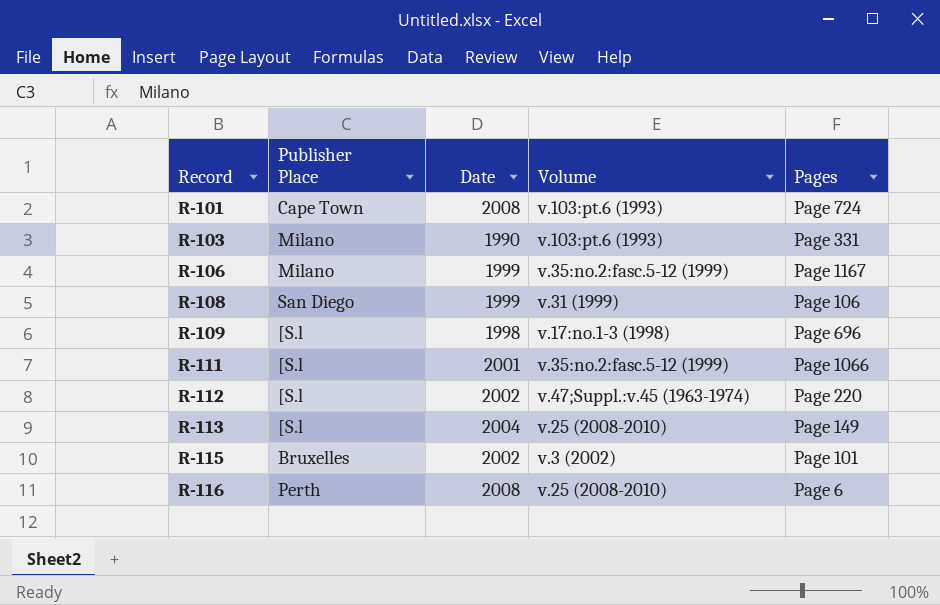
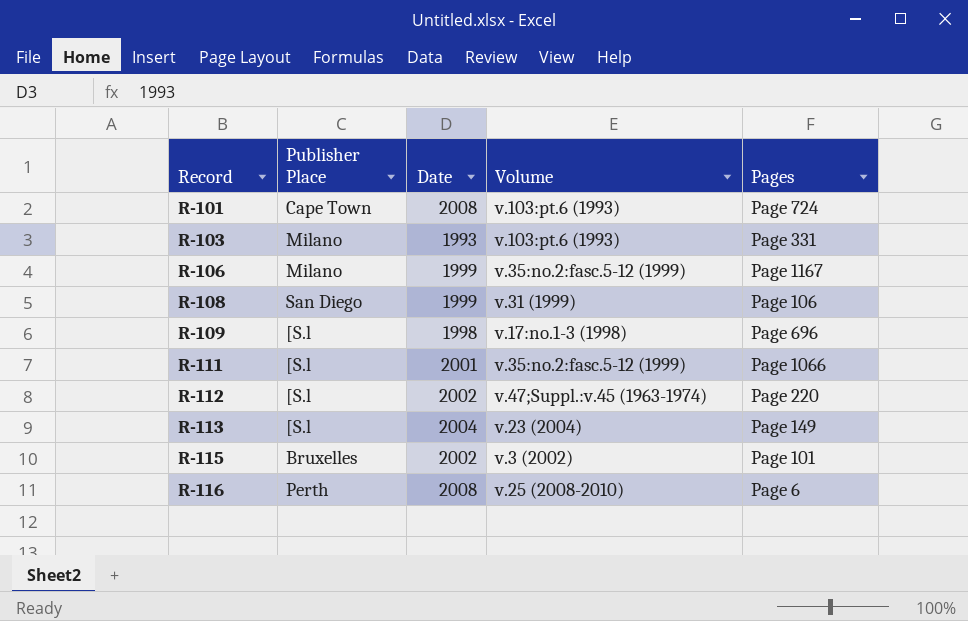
R-103 | Date: 1990 -> 1993
R-113 | Volume: v.25 (2008-2010) -> v.23 (2004)

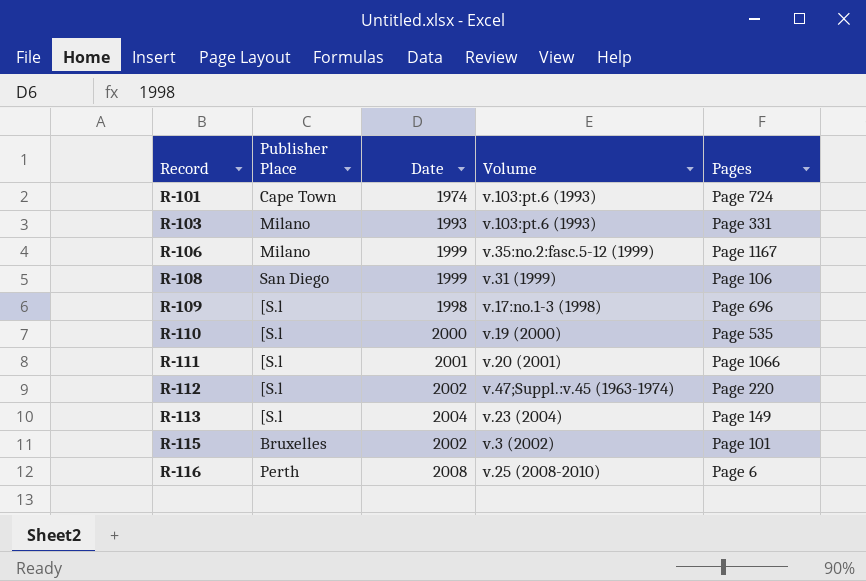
R-101 | Date: 2008 -> 1974
row R-110: none -> [S.l | 2000 | v.19 (2000) | Page 535
R-111 | Volume: v.35:no.2:fasc.5-12 (1999) -> v.20 (2001)

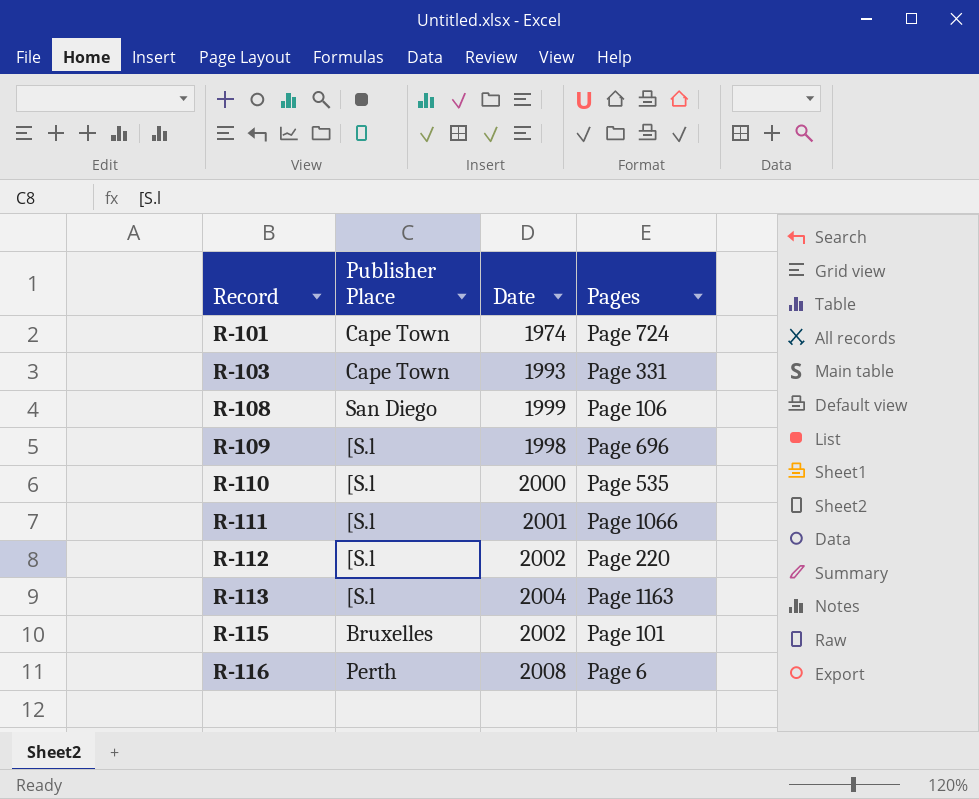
column Volume | position: 4 -> none
row R-106: Milano | 1999 | v.35:no.2:fasc.5-12 (1999) | Page 1167 -> none
R-103 | Publisher Place: Milano -> Cape Town
R-113 | Pages: Page 149 -> Page 1163

